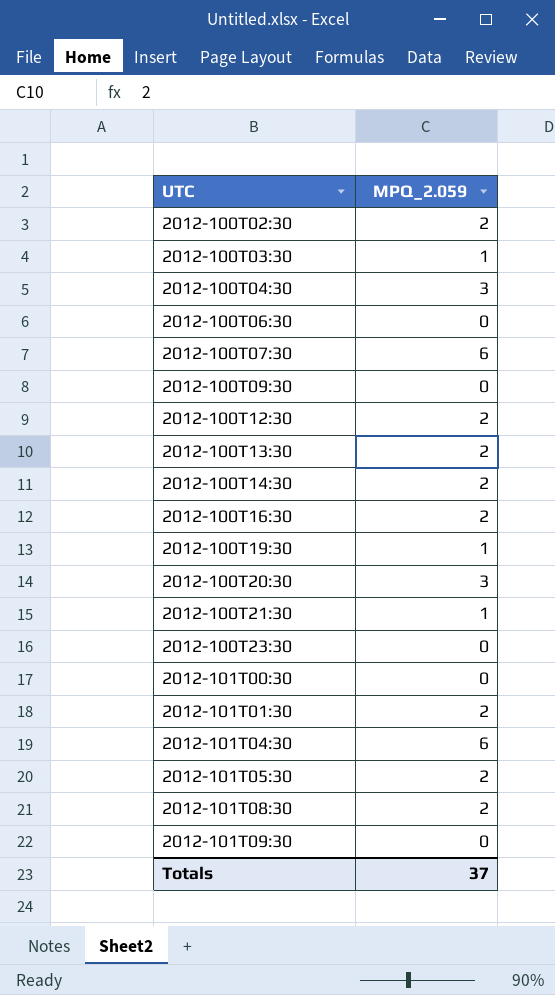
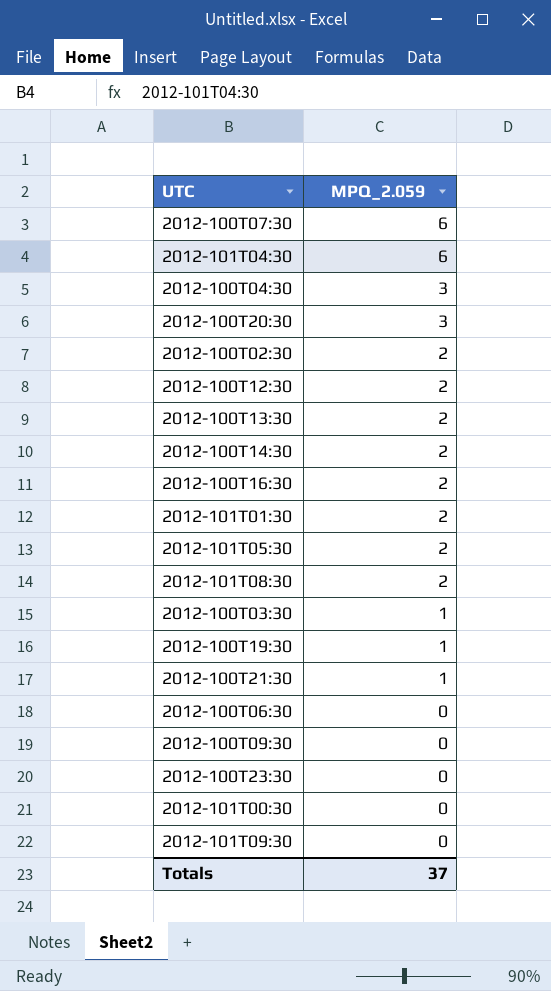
row order: UTC ascending -> MPQ_2.059 descending

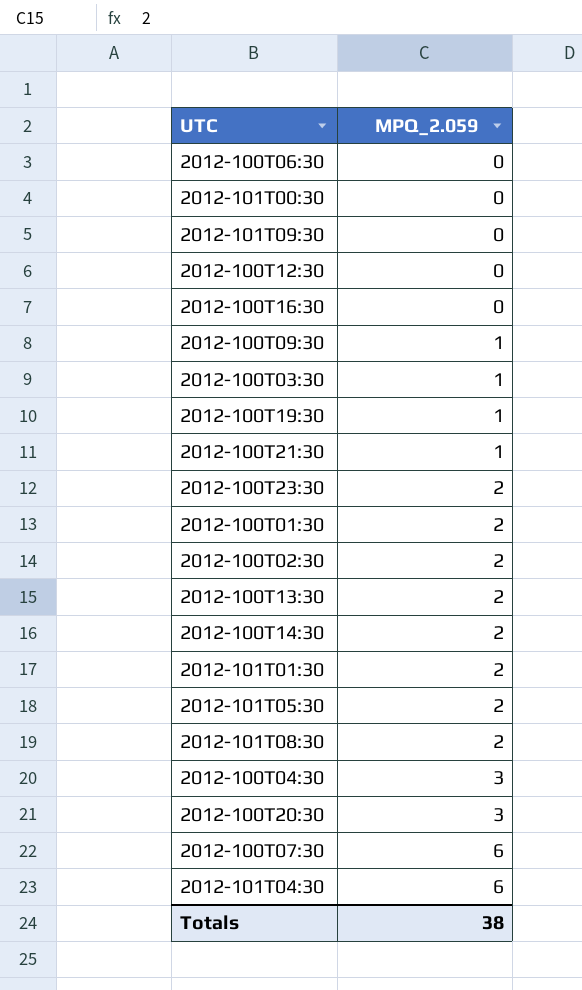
row order: MPQ_2.059 descending -> MPQ_2.059 ascending
2012-100T12:30 | MPQ_2.059: 2 -> 0
2012-100T16:30 | MPQ_2.059: 2 -> 0
2012-100T09:30 | MPQ_2.059: 0 -> 1
2012-100T23:30 | MPQ_2.059: 0 -> 2
row 2012-100T01:30: none -> 2
Totals | MPQ_2.059: 37 -> 38

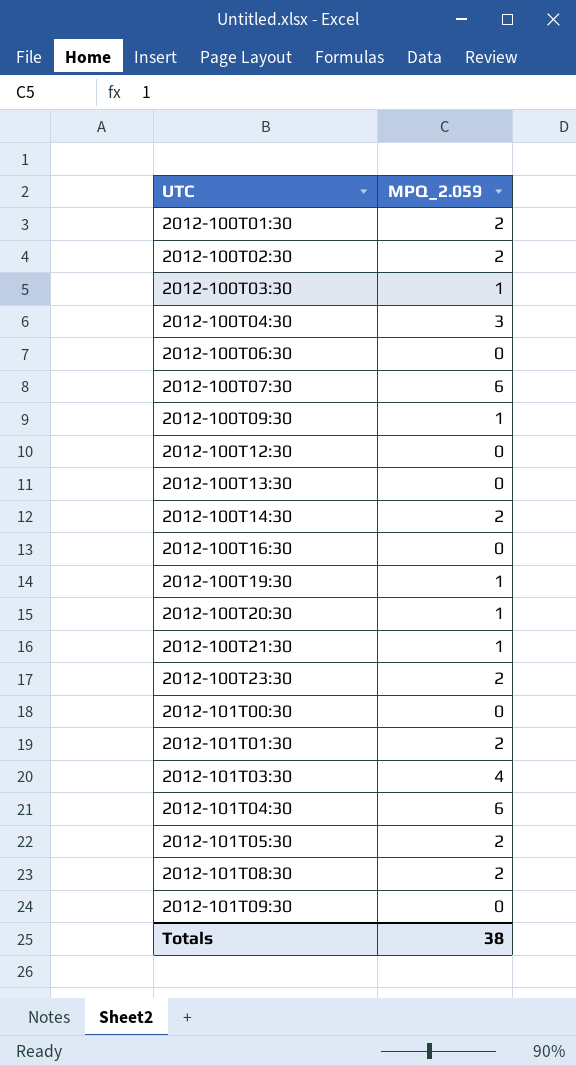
row order: MPQ_2.059 ascending -> UTC ascending
2012-100T13:30 | MPQ_2.059: 2 -> 0
2012-100T20:30 | MPQ_2.059: 3 -> 1
row 2012-101T03:30: none -> 4

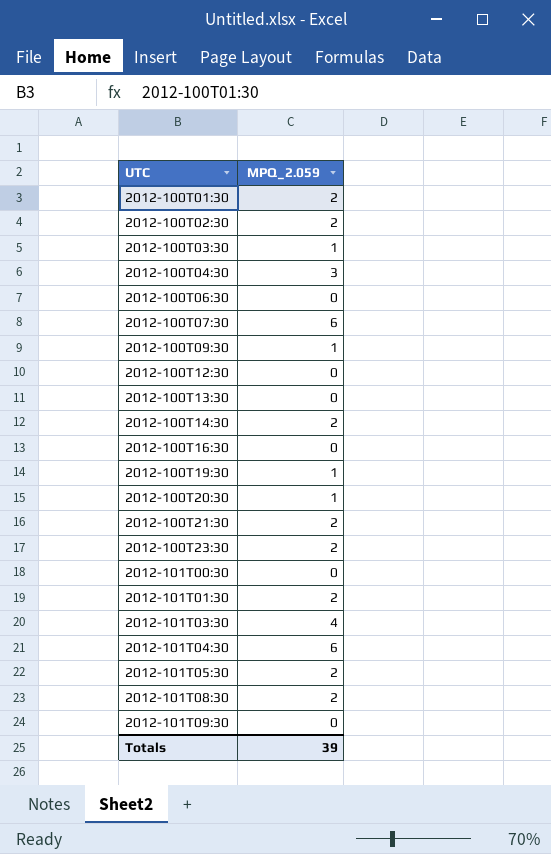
2012-100T21:30 | MPQ_2.059: 1 -> 2
Totals | MPQ_2.059: 38 -> 39

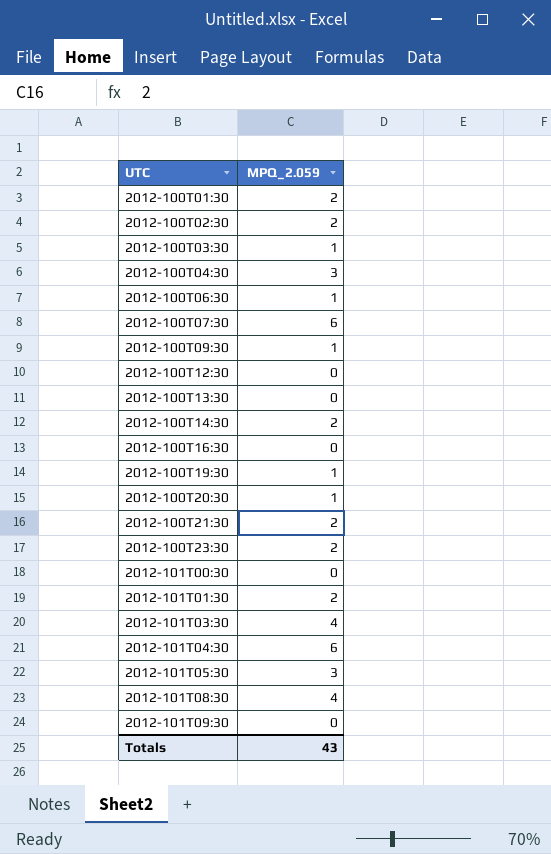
2012-100T06:30 | MPQ_2.059: 0 -> 1
2012-101T05:30 | MPQ_2.059: 2 -> 3
2012-101T08:30 | MPQ_2.059: 2 -> 4
Totals | MPQ_2.059: 39 -> 43

